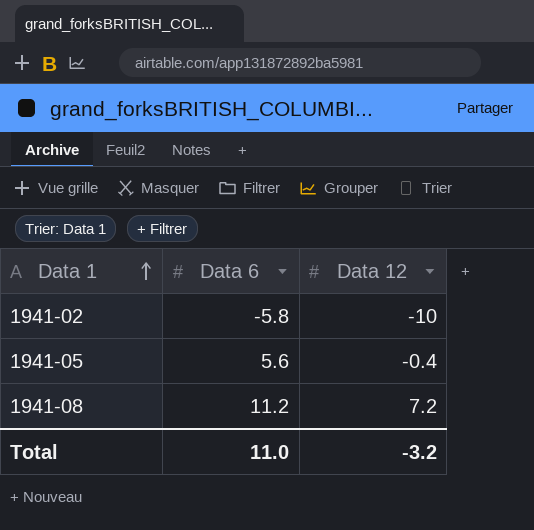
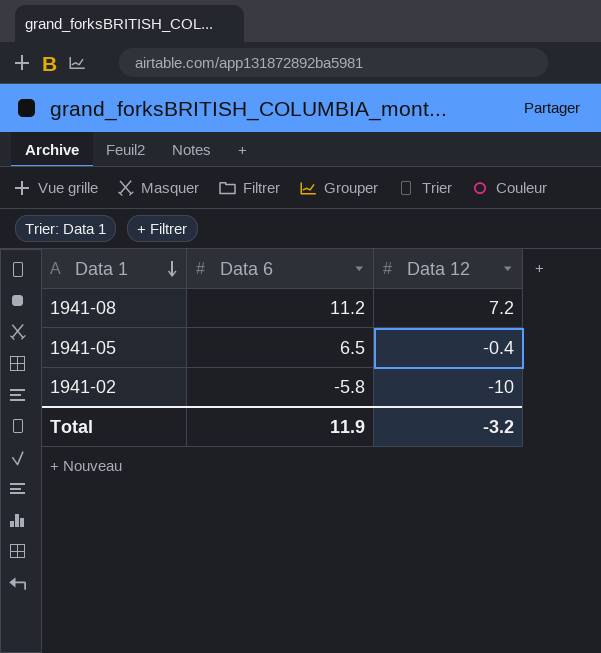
row order: Data 1 ascending -> Data 1 descending
1941-05 | Data 6: 5.6 -> 6.5
Total | Data 6: 11.0 -> 11.9

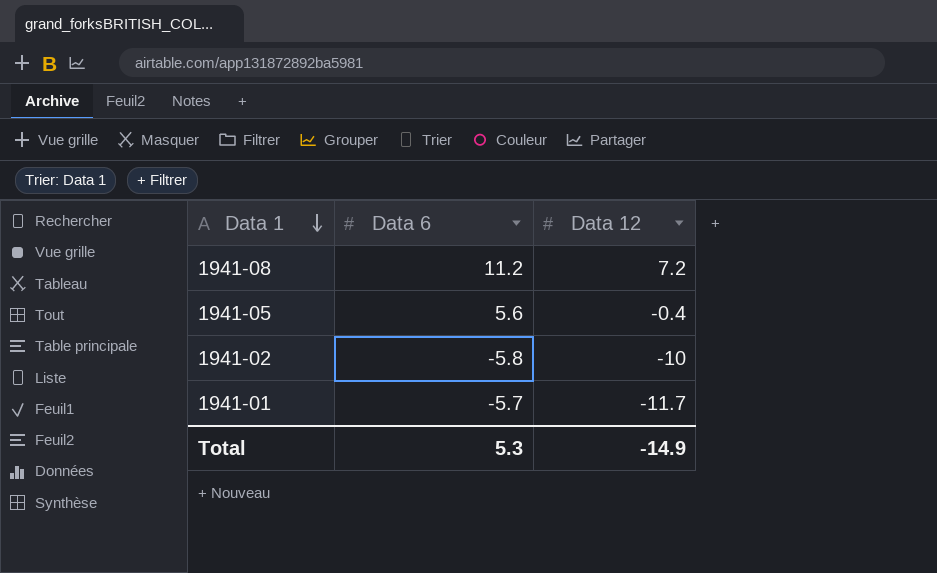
1941-05 | Data 6: 6.5 -> 5.6
row 1941-01: none -> -5.7 | -11.7
Total | Data 6: 11.9 -> 5.3
Total | Data 12: -3.2 -> -14.9

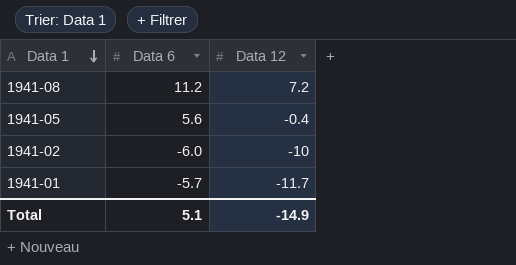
1941-02 | Data 6: -5.8 -> -6.0
Total | Data 6: 5.3 -> 5.1

